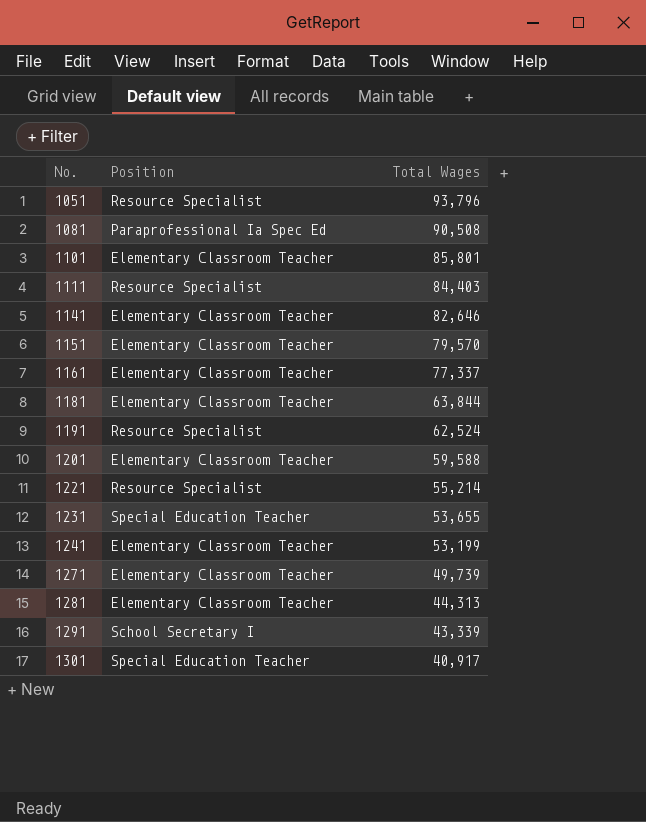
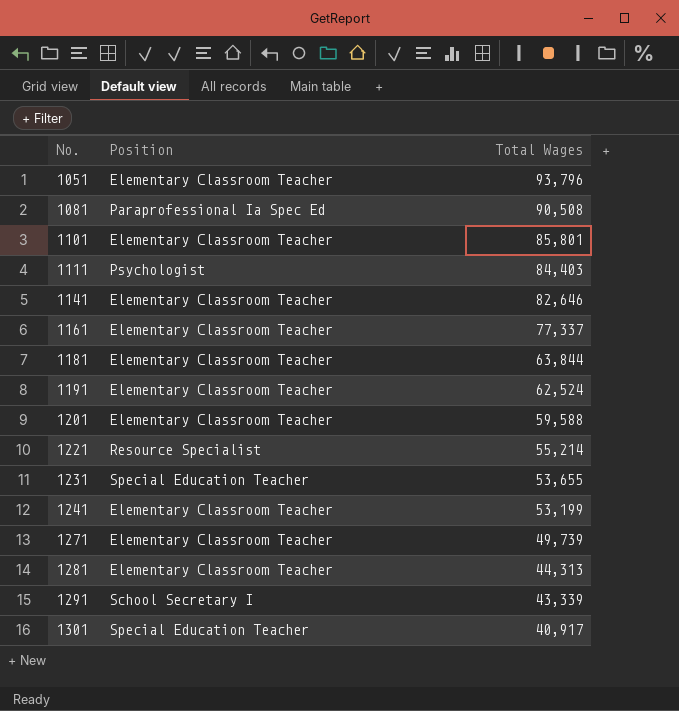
row 1151: Elementary Classroom Teacher | 79,570 -> none
1051 | Position: Resource Specialist -> Elementary Classroom Teacher
1111 | Position: Resource Specialist -> Psychologist
1191 | Position: Resource Specialist -> Elementary Classroom Teacher

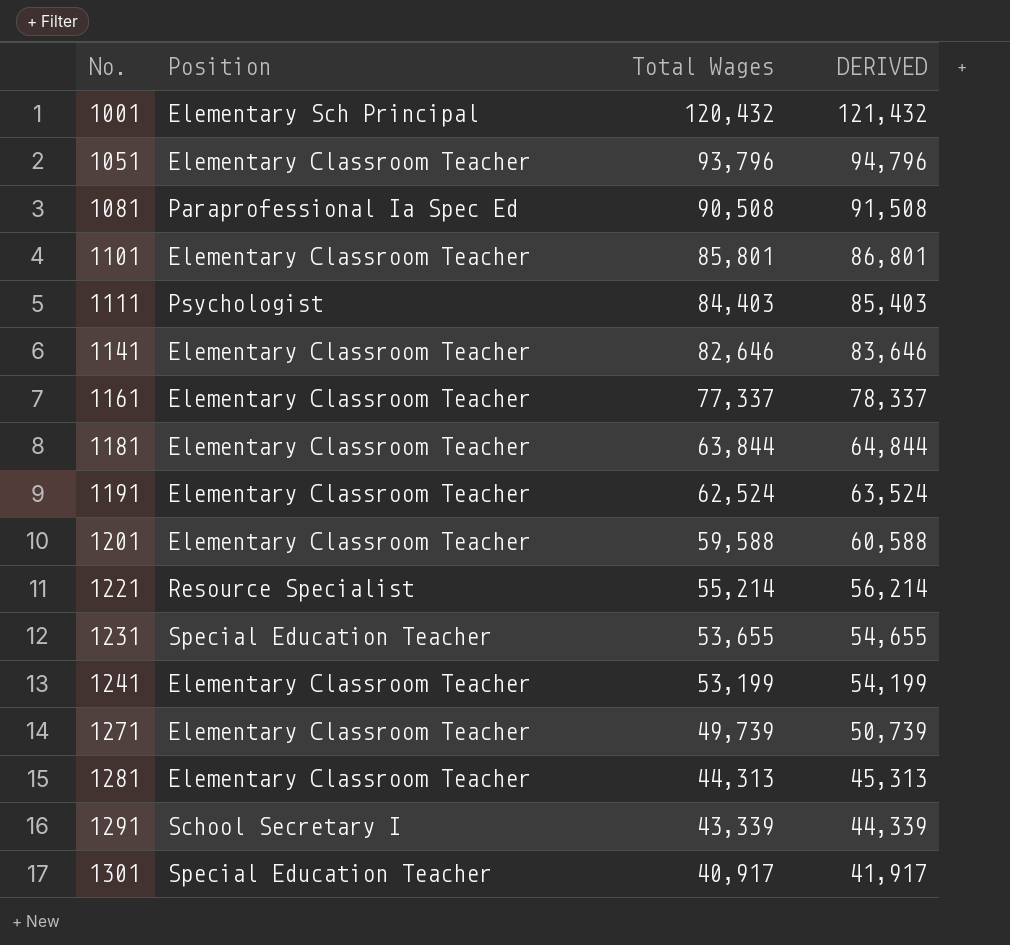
column DERIVED | formula: none -> [Total Wages] + 1000
row 1001: none -> Elementary Sch Principal | 120,432 | 121,432

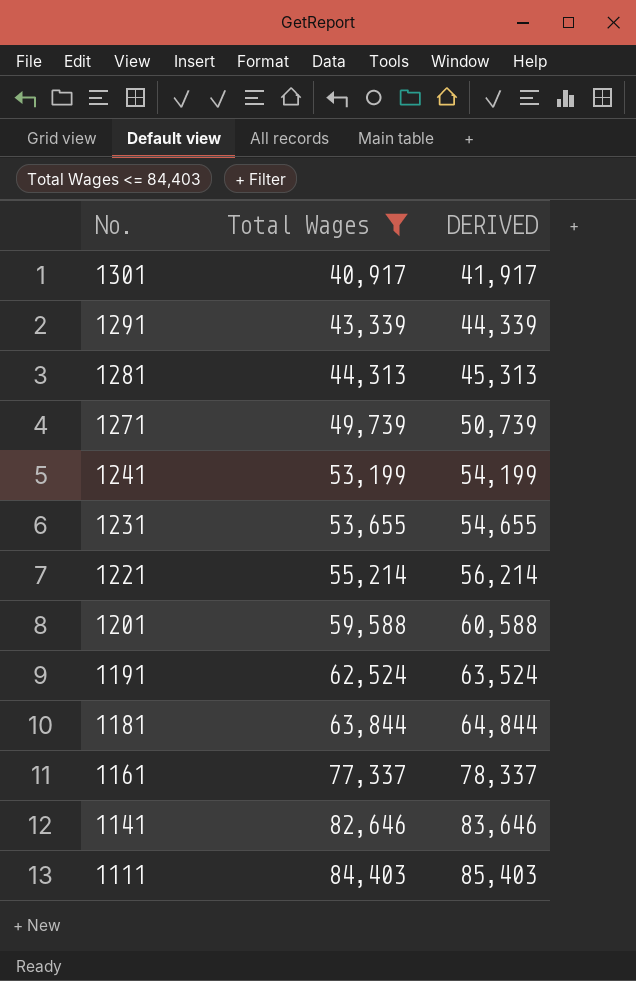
filter: none -> Total Wages <= 84,403
row order: No. ascending -> No. descending
column Position | position: 2 -> none

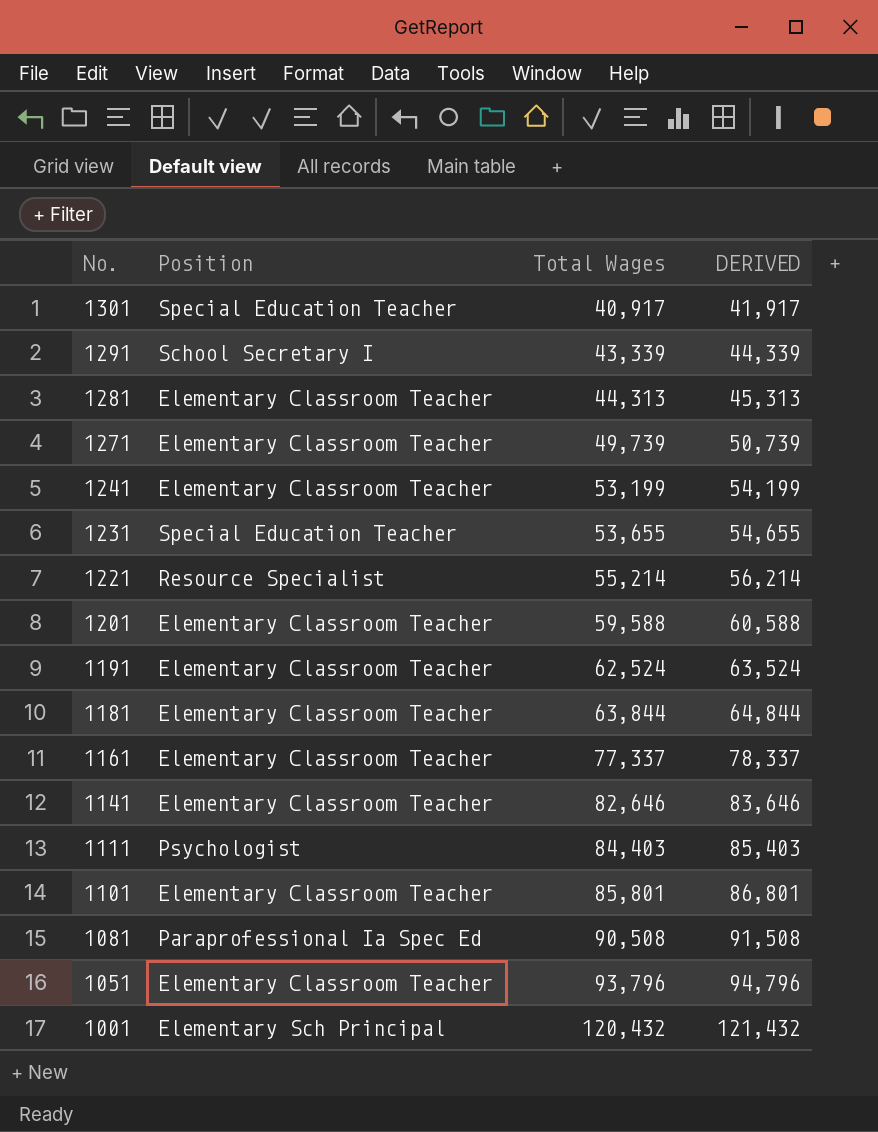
filter: Total Wages <= 84,403 -> none
column Position | position: none -> 2

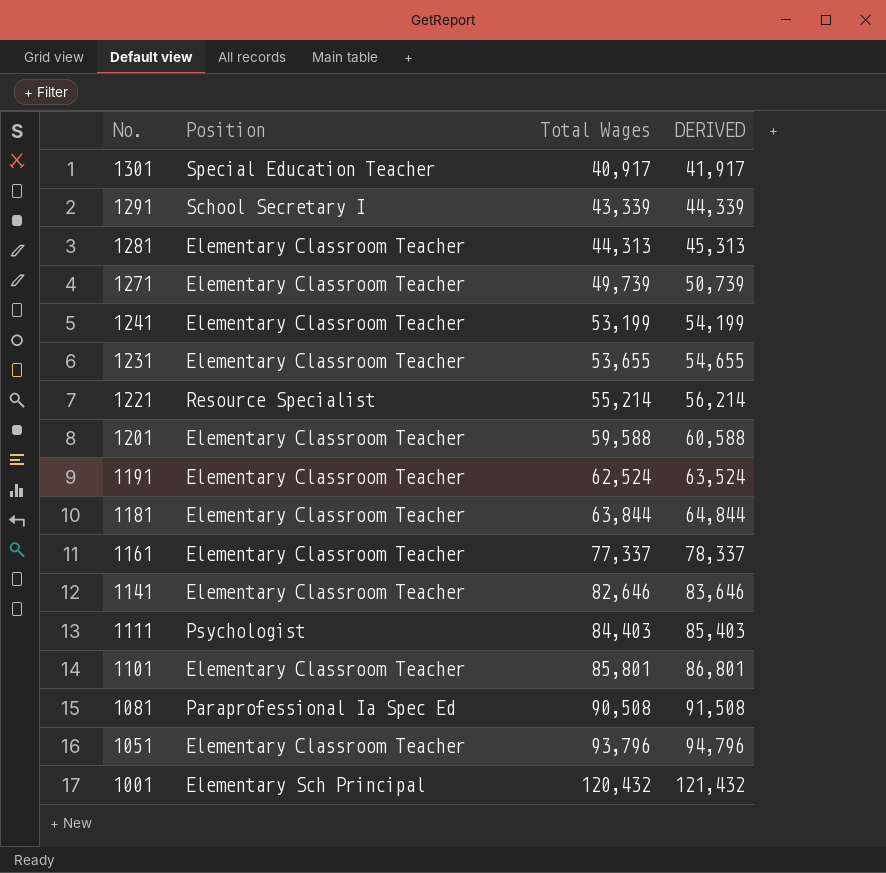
1231 | Position: Special Education Teacher -> Elementary Classroom Teacher

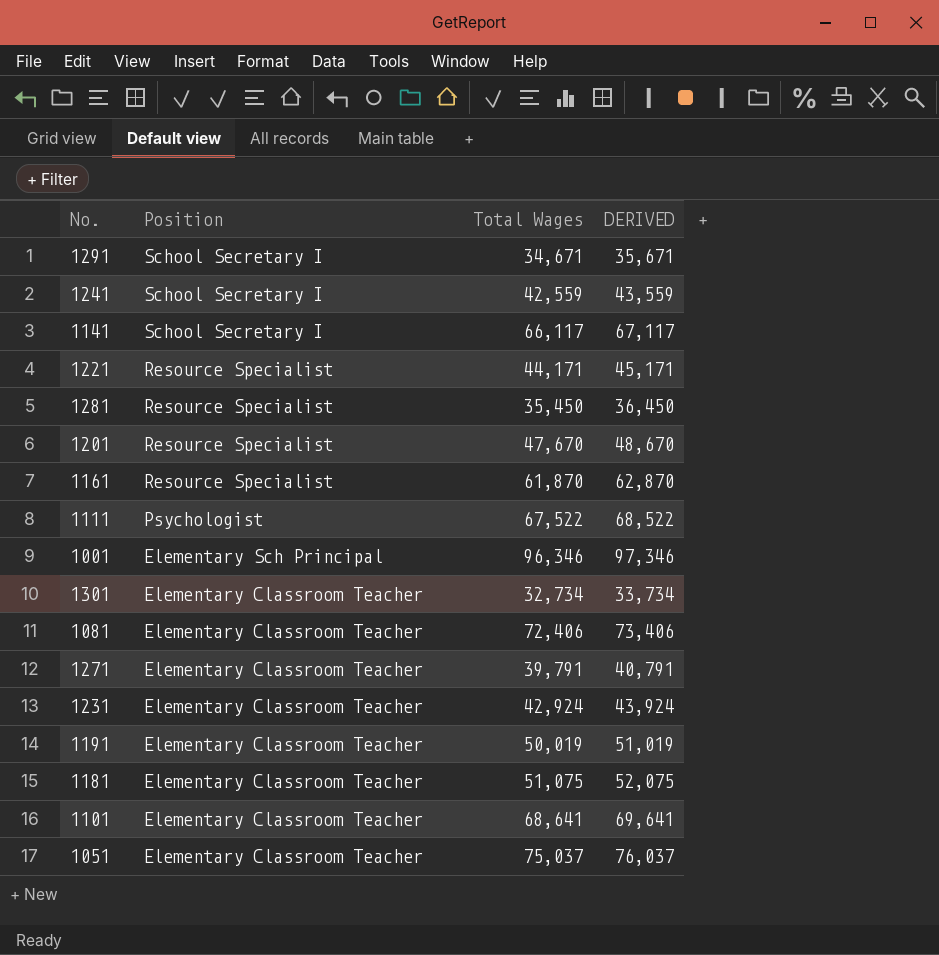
row order: No. descending -> Position descending
1291 | Total Wages: 43,339 -> 34,671
1291 | DERIVED: 44,339 -> 35,671
1241 | Position: Elementary Classroom Teacher -> School Secretary I
1241 | Total Wages: 53,199 -> 42,559
1241 | DERIVED: 54,199 -> 43,559
1141 | Position: Elementary Classroom Teacher -> School Secretary I
1141 | Total Wages: 82,646 -> 66,117
1141 | DERIVED: 83,646 -> 67,117
1221 | Total Wages: 55,214 -> 44,171
1221 | DERIVED: 56,214 -> 45,171
1281 | Position: Elementary Classroom Teacher -> Resource Specialist
1281 | Total Wages: 44,313 -> 35,450
1281 | DERIVED: 45,313 -> 36,450
1201 | Position: Elementary Classroom Teacher -> Resource Specialist
1201 | Total Wages: 59,588 -> 47,670
1201 | DERIVED: 60,588 -> 48,670
1161 | Position: Elementary Classroom Teacher -> Resource Specialist
1161 | Total Wages: 77,337 -> 61,870
1161 | DERIVED: 78,337 -> 62,870
1111 | Total Wages: 84,403 -> 67,522
1111 | DERIVED: 85,403 -> 68,522
1001 | Total Wages: 120,432 -> 96,346
1001 | DERIVED: 121,432 -> 97,346
1301 | Position: Special Education Teacher -> Elementary Classroom Teacher
1301 | Total Wages: 40,917 -> 32,734
1301 | DERIVED: 41,917 -> 33,734
1081 | Position: Paraprofessional Ia Spec Ed -> Elementary Classroom Teacher
1081 | Total Wages: 90,508 -> 72,406
1081 | DERIVED: 91,508 -> 73,406
1271 | Total Wages: 49,739 -> 39,791
1271 | DERIVED: 50,739 -> 40,791
1231 | Total Wages: 53,655 -> 42,924
1231 | DERIVED: 54,655 -> 43,924
1191 | Total Wages: 62,524 -> 50,019
1191 | DERIVED: 63,524 -> 51,019
1181 | Total Wages: 63,844 -> 51,075
1181 | DERIVED: 64,844 -> 52,075
1101 | Total Wages: 85,801 -> 68,641
1101 | DERIVED: 86,801 -> 69,641
1051 | Total Wages: 93,796 -> 75,037
1051 | DERIVED: 94,796 -> 76,037

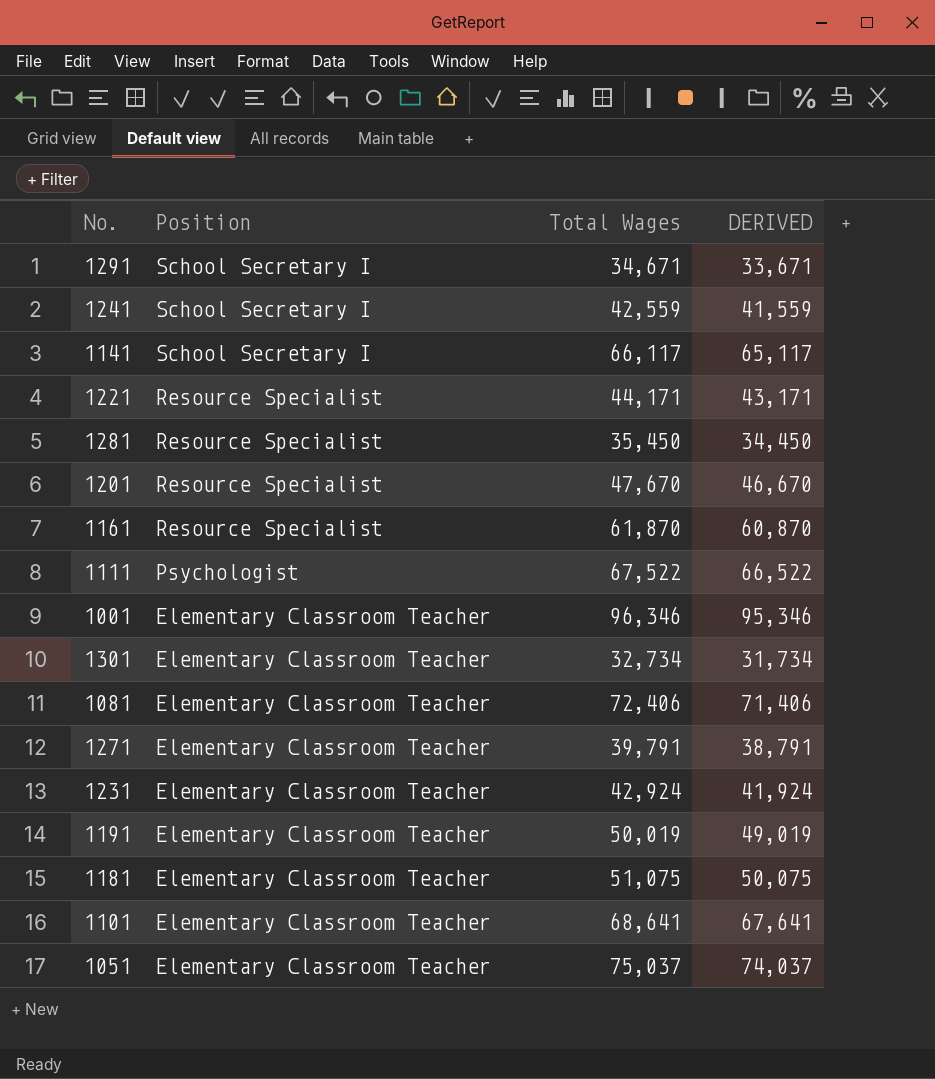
column DERIVED | formula: [Total Wages] + 1000 -> [Total Wages] - 1000
1001 | Position: Elementary Sch Principal -> Elementary Classroom Teacher

